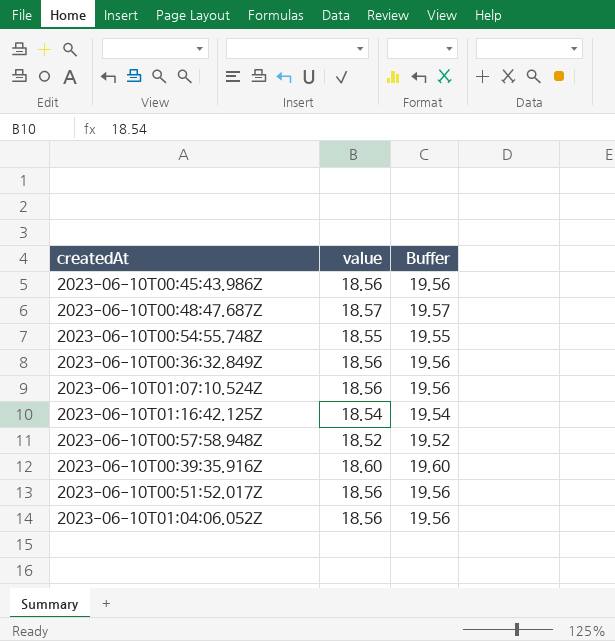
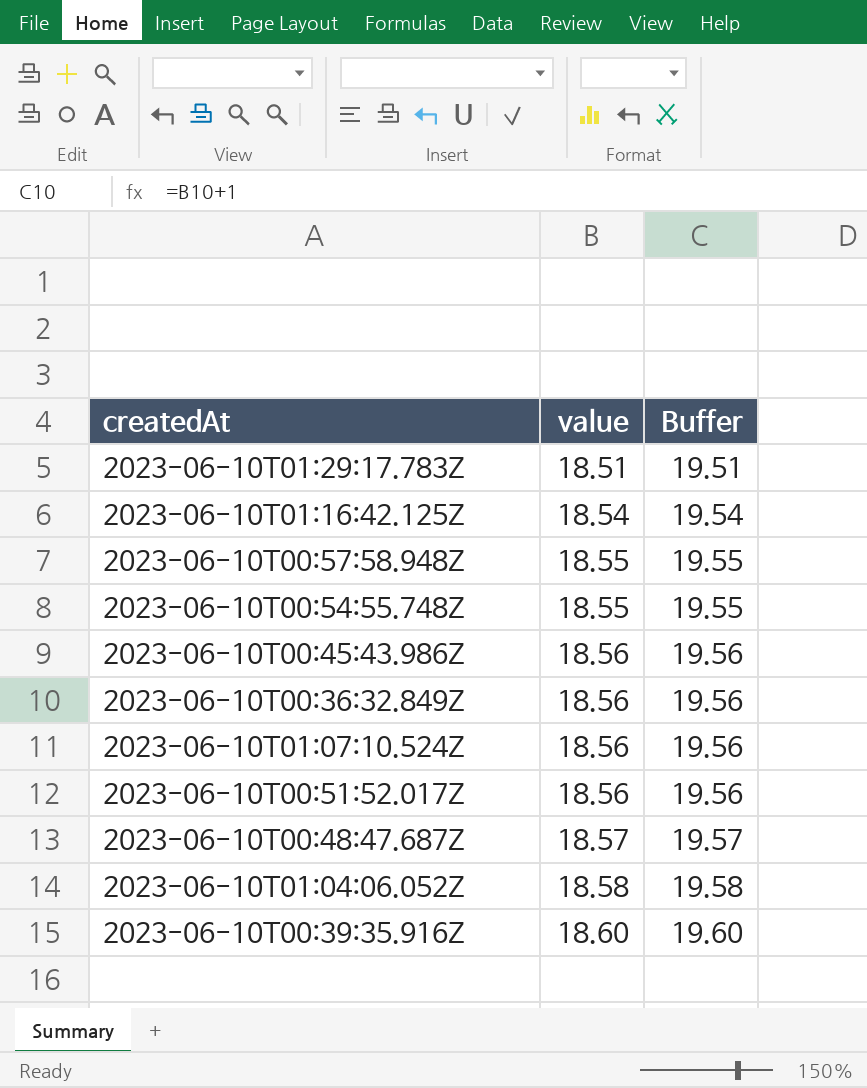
row order: none -> value ascending
row 2023-06-10T01:29:17.783Z: none -> 18.51 | 19.51
2023-06-10T00:57:58.948Z | value: 18.52 -> 18.55
2023-06-10T00:57:58.948Z | Buffer: 19.52 -> 19.55
2023-06-10T01:04:06.052Z | value: 18.56 -> 18.58
2023-06-10T01:04:06.052Z | Buffer: 19.56 -> 19.58

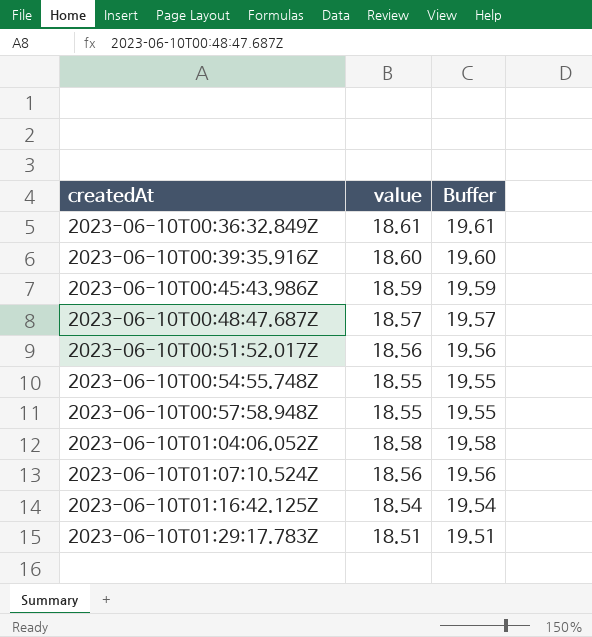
row order: value ascending -> createdAt ascending
2023-06-10T00:36:32.849Z | value: 18.56 -> 18.61
2023-06-10T00:36:32.849Z | Buffer: 19.56 -> 19.61
2023-06-10T00:45:43.986Z | value: 18.56 -> 18.59
2023-06-10T00:45:43.986Z | Buffer: 19.56 -> 19.59

